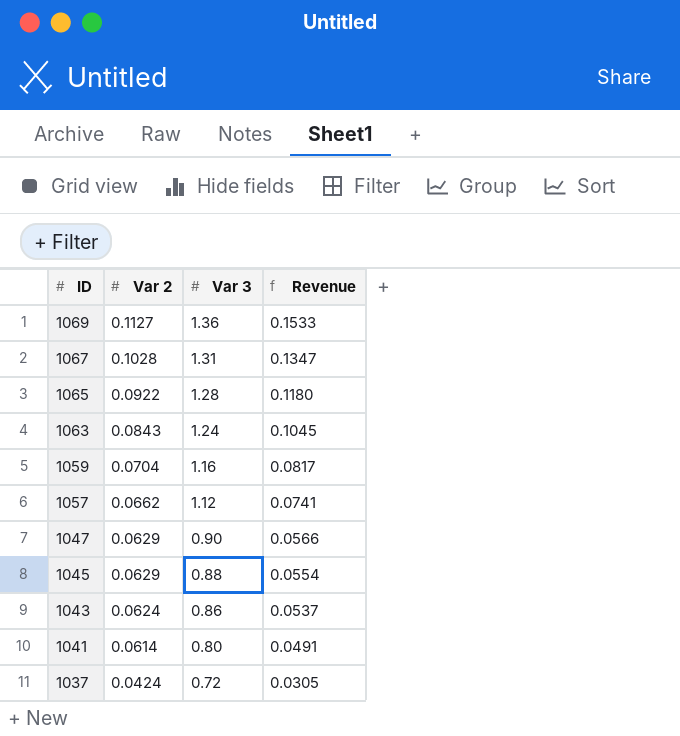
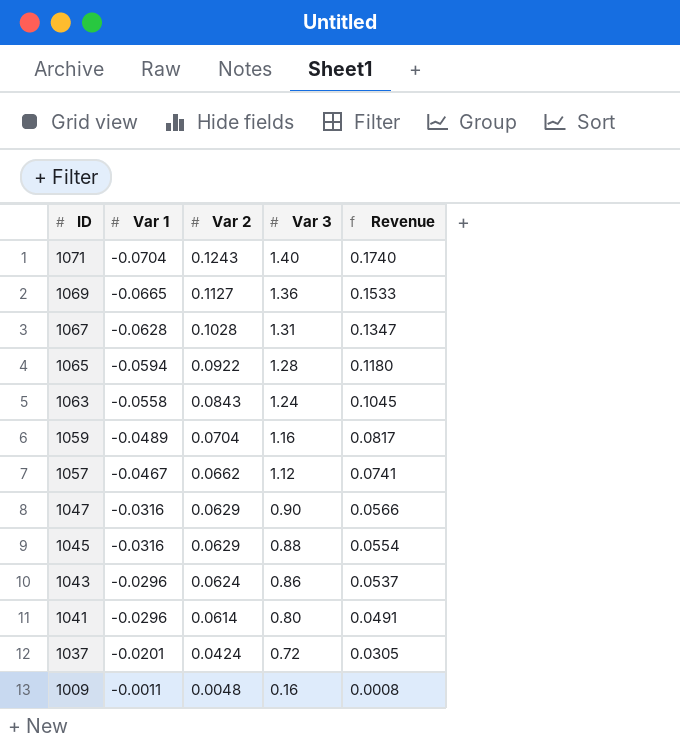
column Var 1 | position: none -> 2
row 1071: none -> -0.0704 | 0.1243 | 1.40 | 0.1740
row 1009: none -> -0.0011 | 0.0048 | 0.16 | 0.0008

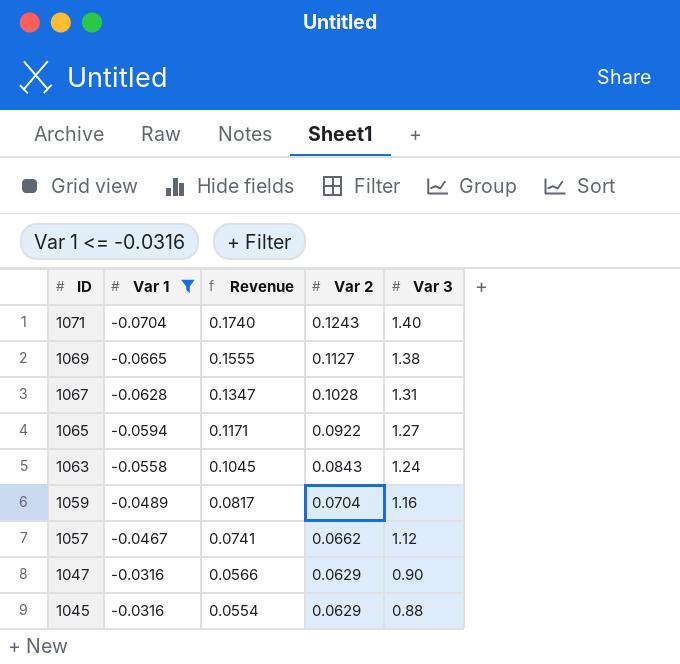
filter: none -> Var 1 <= -0.0316
column Revenue | position: 5 -> 3
1069 | Revenue: 0.1533 -> 0.1555
1069 | Var 3: 1.36 -> 1.38
1065 | Revenue: 0.1180 -> 0.1171
1065 | Var 3: 1.28 -> 1.27

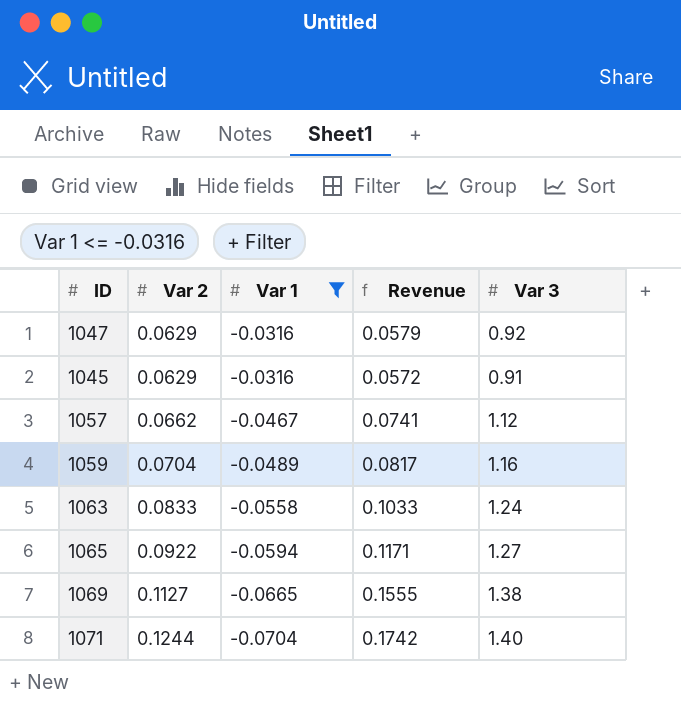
row order: ID descending -> Var 2 ascending
column Var 2 | position: 4 -> 2
row 1067: -0.0628 | 0.1347 | 0.1028 | 1.31 -> none
1047 | Revenue: 0.0566 -> 0.0579
1047 | Var 3: 0.90 -> 0.92
1045 | Revenue: 0.0554 -> 0.0572
1045 | Var 3: 0.88 -> 0.91
1063 | Var 2: 0.0843 -> 0.0833
1063 | Revenue: 0.1045 -> 0.1033
1071 | Var 2: 0.1243 -> 0.1244
1071 | Revenue: 0.1740 -> 0.1742

